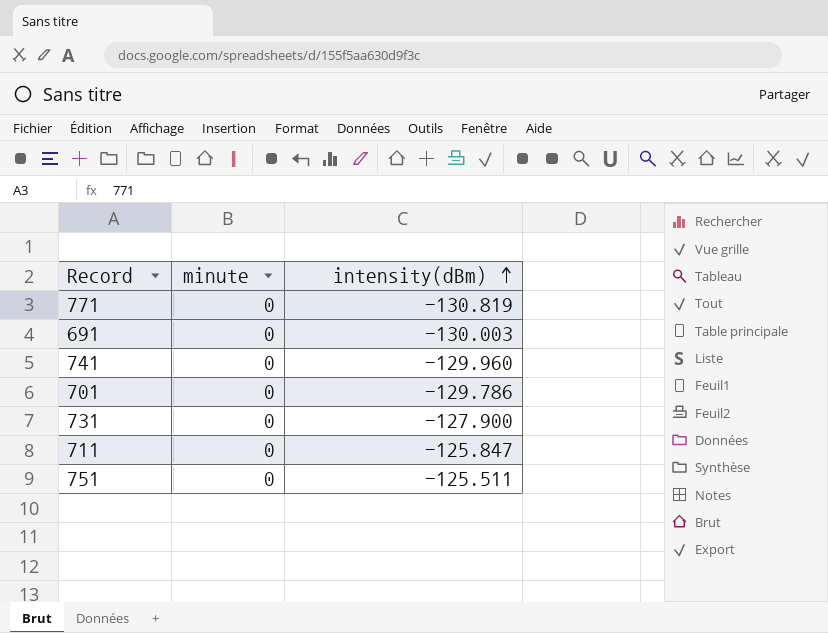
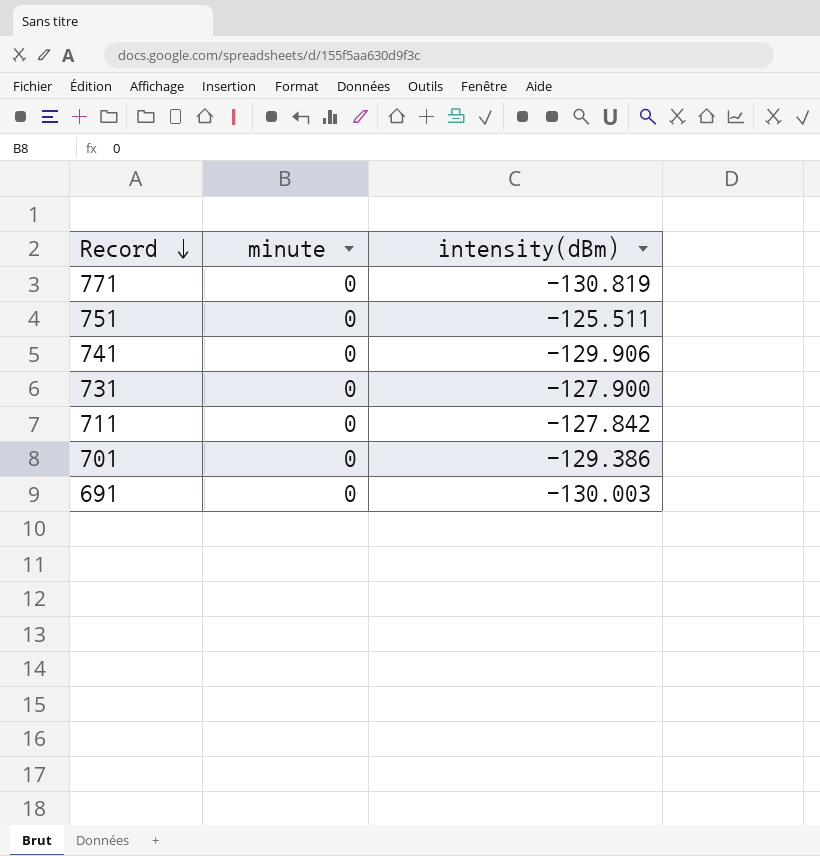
row order: intensity(dBm) ascending -> Record descending
741 | intensity(dBm): -129.960 -> -129.906
711 | intensity(dBm): -125.847 -> -127.842
701 | intensity(dBm): -129.786 -> -129.386

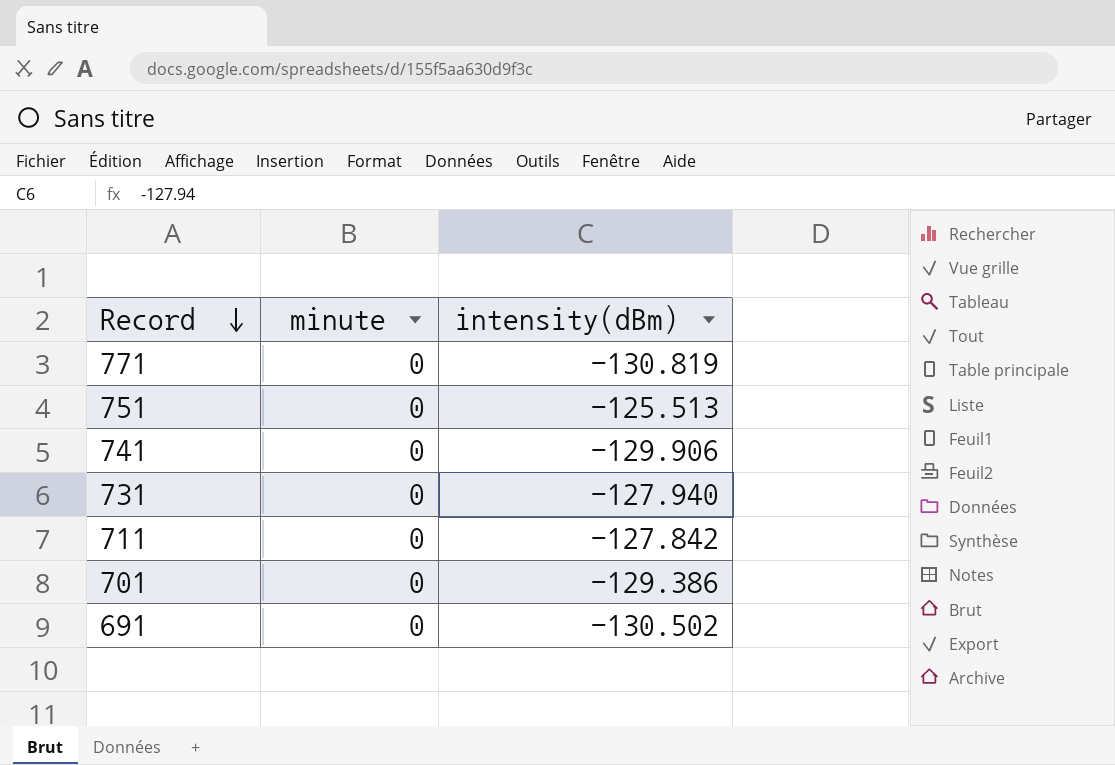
751 | intensity(dBm): -125.511 -> -125.513
731 | intensity(dBm): -127.900 -> -127.940
691 | intensity(dBm): -130.003 -> -130.502

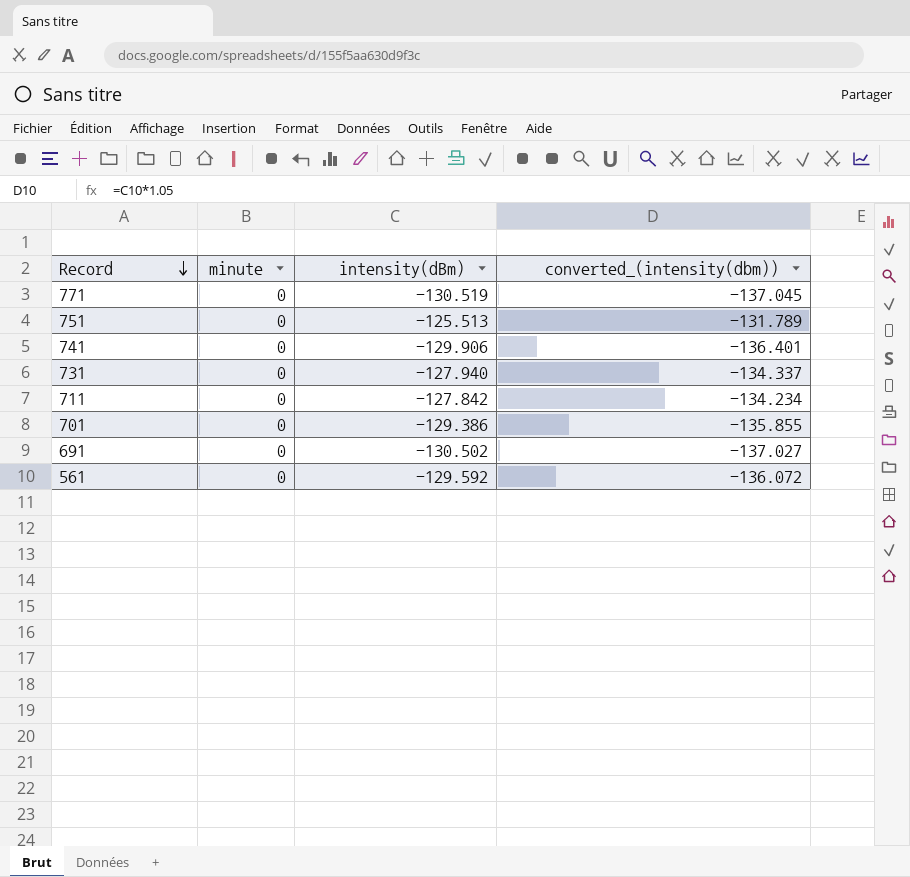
column converted_(intensity(dbm)) | formula: none -> [intensity(dBm)] * 1.05
771 | intensity(dBm): -130.819 -> -130.519
row 561: none -> 0 | -129.592 | -136.072

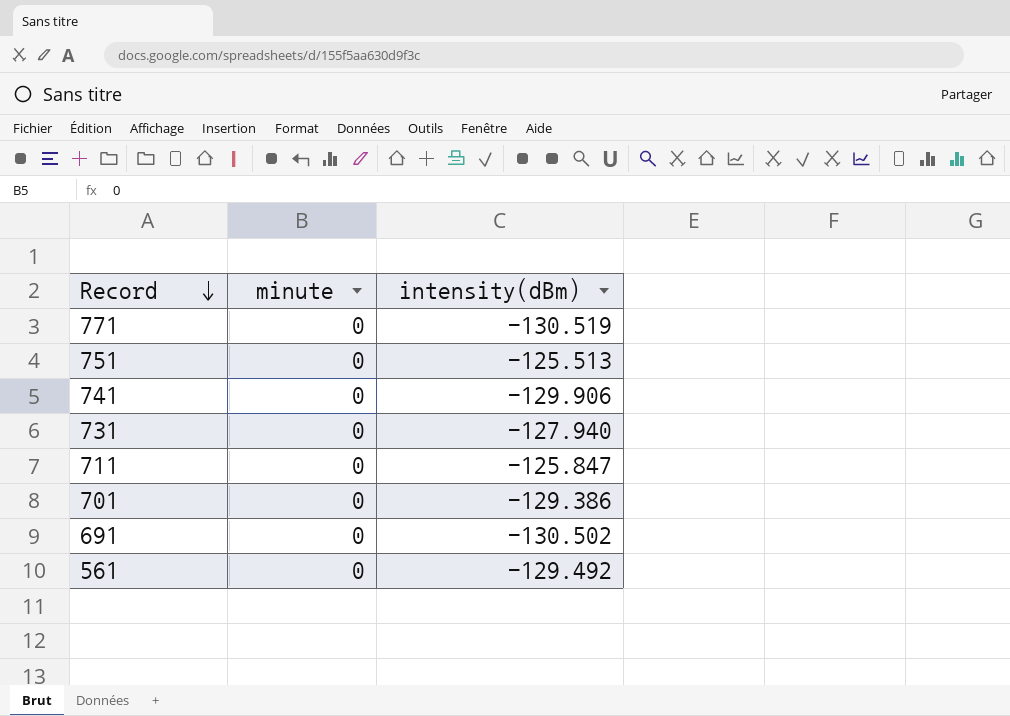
column converted_(intensity(dbm)) | formula: [intensity(dBm)] * 1.05 -> none
711 | intensity(dBm): -127.842 -> -125.847
561 | intensity(dBm): -129.592 -> -129.492

